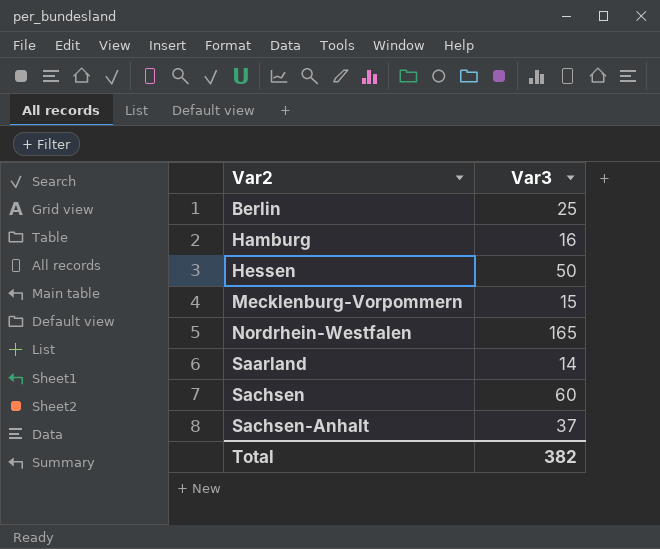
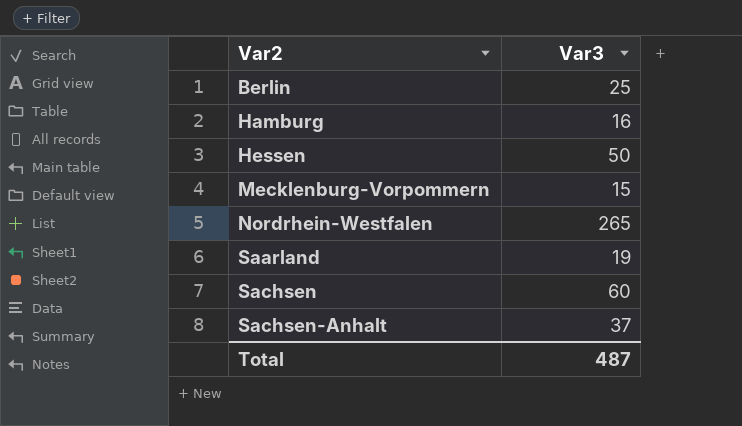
Nordrhein-Westfalen | Var3: 165 -> 265
Saarland | Var3: 14 -> 19
Total | Var3: 382 -> 487

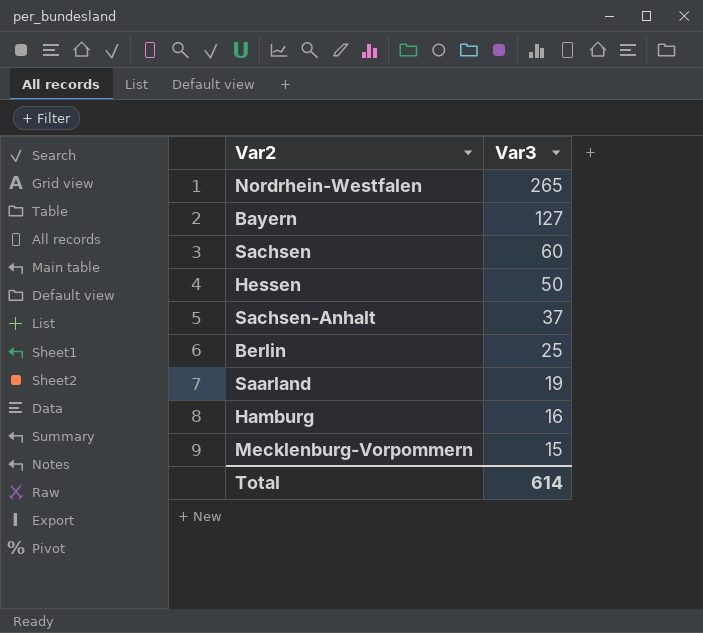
row order: Var2 ascending -> Var3 descending
row Bayern: none -> 127
Total | Var3: 487 -> 614

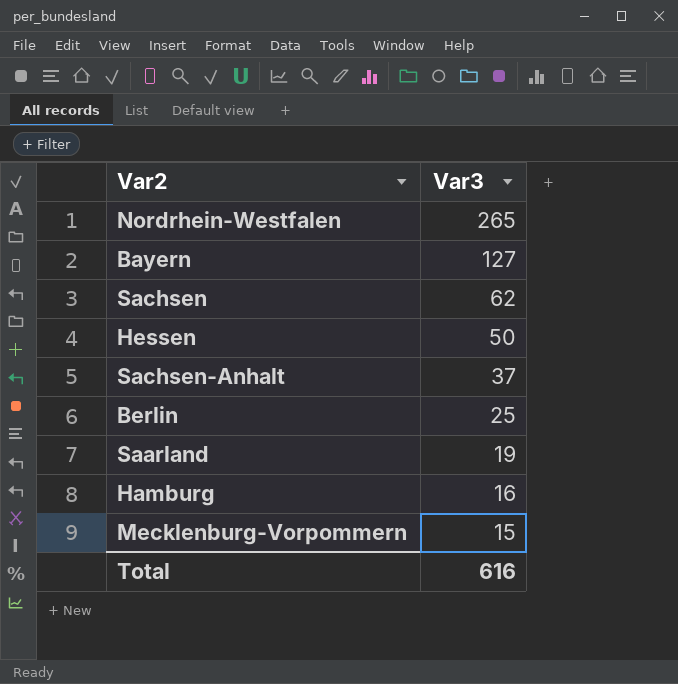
Sachsen | Var3: 60 -> 62
Total | Var3: 614 -> 616

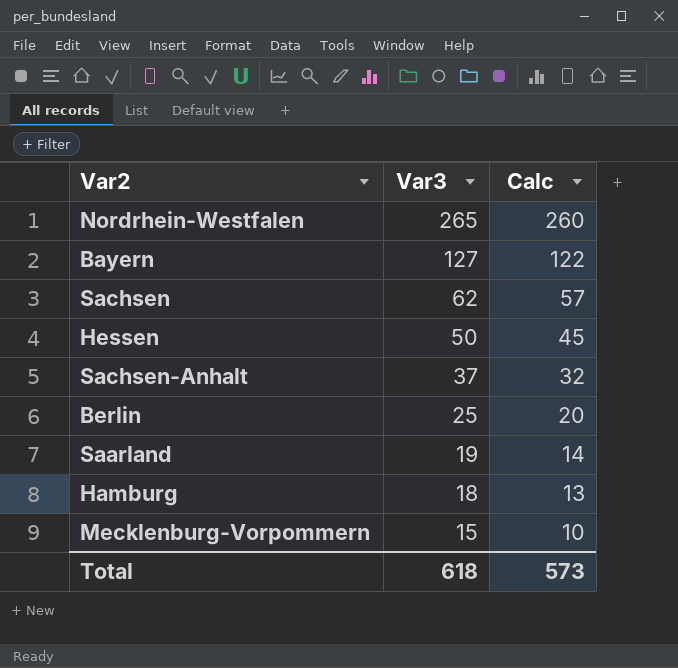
column Calc | formula: none -> [Var3] - 5
Hamburg | Var3: 16 -> 18
Total | Var3: 616 -> 618

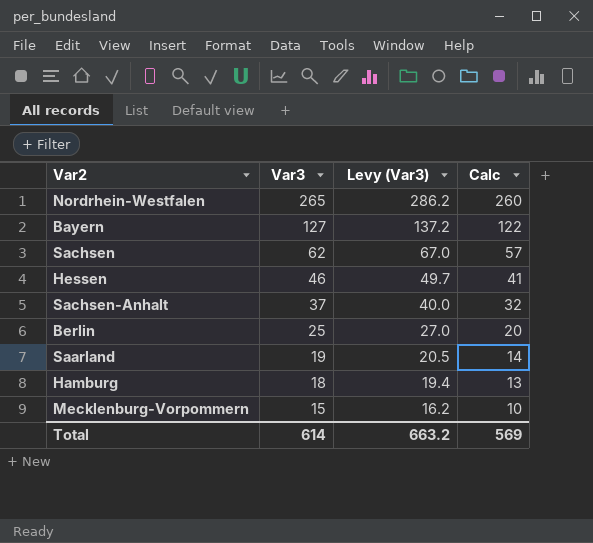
column Levy (Var3) | formula: none -> [Var3] * 1.08
Hessen | Var3: 50 -> 46
Hessen | Calc: 45 -> 41
Total | Var3: 618 -> 614
Total | Calc: 573 -> 569

